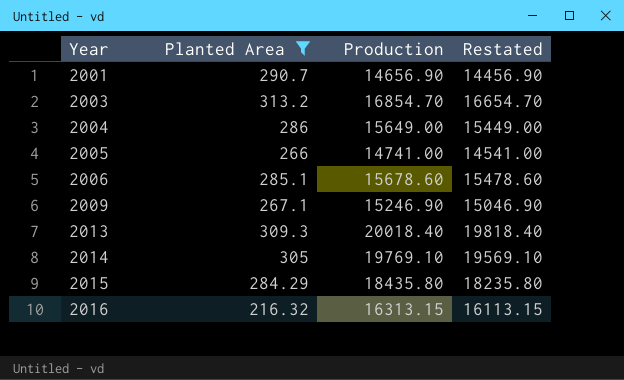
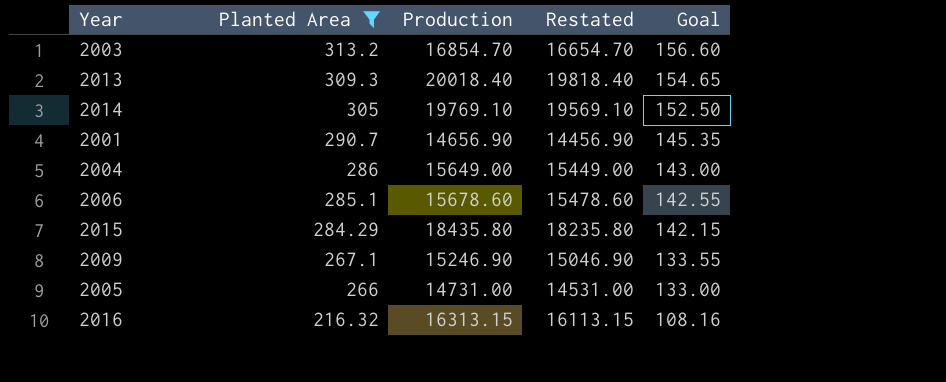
row order: Year ascending -> Planted Area descending
column Goal | formula: none -> [Planted Area] * 0.5
2005 | Production: 14741.00 -> 14731.00
2005 | Restated: 14541.00 -> 14531.00

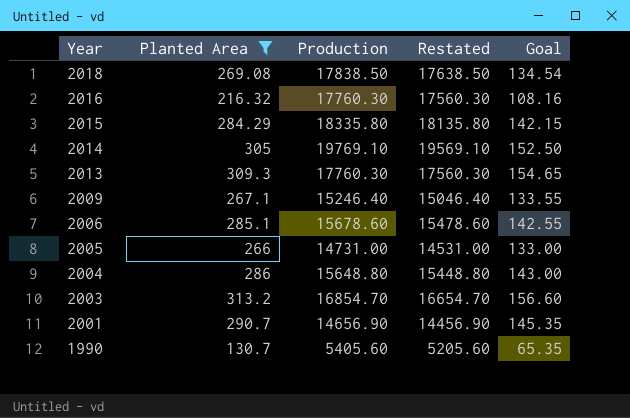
row order: Planted Area descending -> Year descending
row 2018: none -> 269.08 | 17838.50 | 17638.50 | 134.54
2016 | Production: 16313.15 -> 17760.30
2016 | Restated: 16113.15 -> 17560.30
2015 | Production: 18435.80 -> 18335.80
2015 | Restated: 18235.80 -> 18135.80
2013 | Production: 20018.40 -> 17760.30
2013 | Restated: 19818.40 -> 17560.30
2009 | Production: 15246.90 -> 15246.40
2009 | Restated: 15046.90 -> 15046.40
2004 | Production: 15649.00 -> 15648.80
2004 | Restated: 15449.00 -> 15448.80
row 1990: none -> 130.7 | 5405.60 | 5205.60 | 65.35

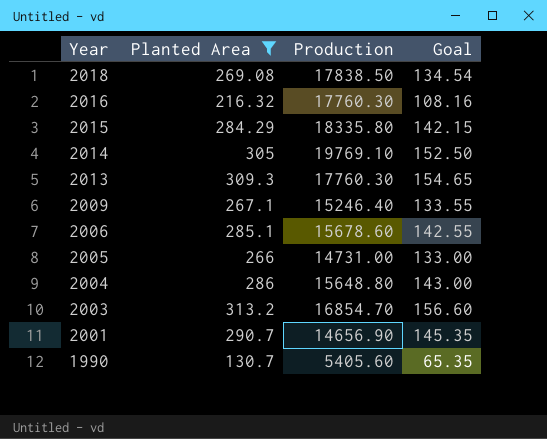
column Restated | formula: [Production] - 200 -> none

